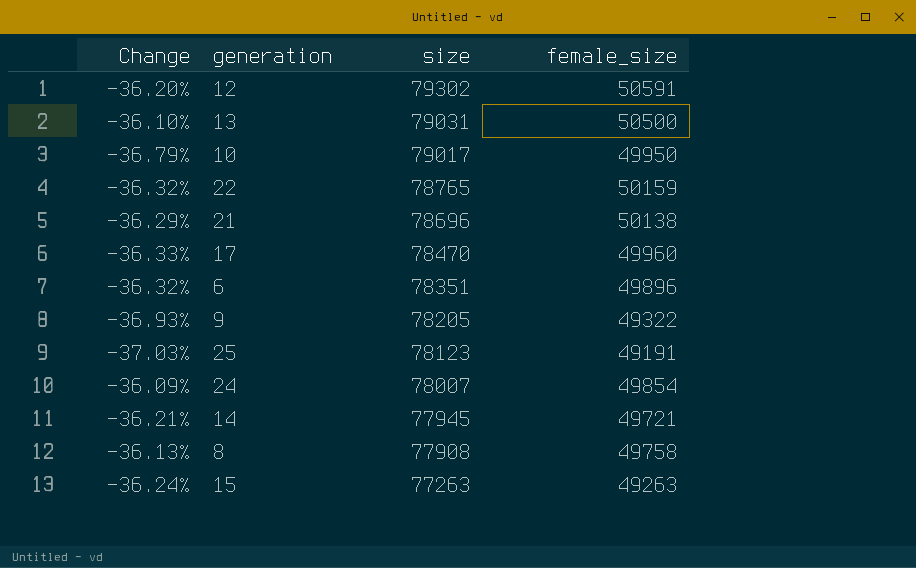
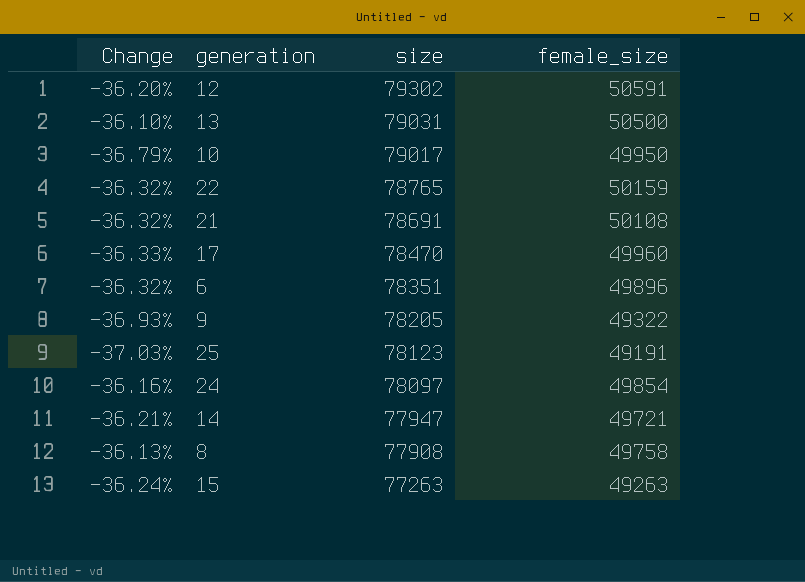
21 | Change: -36.29% -> -36.32%
21 | size: 78696 -> 78691
21 | female_size: 50138 -> 50108
24 | Change: -36.09% -> -36.16%
24 | size: 78007 -> 78097
14 | size: 77945 -> 77947

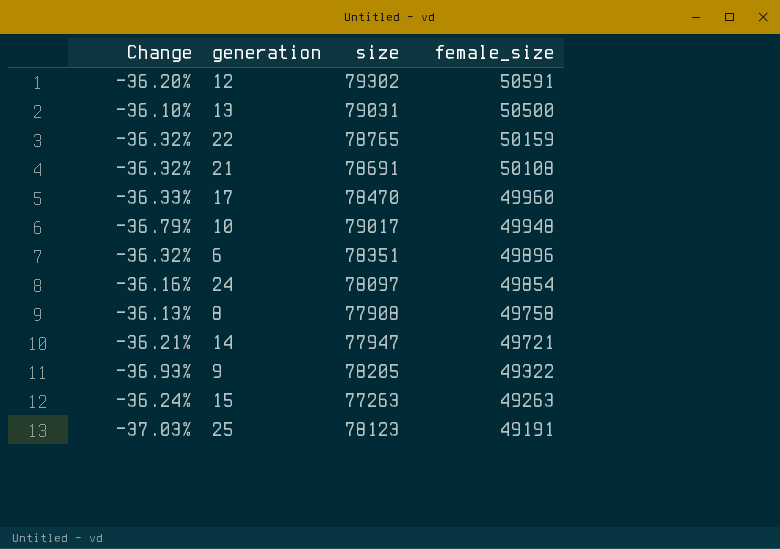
row order: size descending -> female_size descending
10 | female_size: 49950 -> 49948

